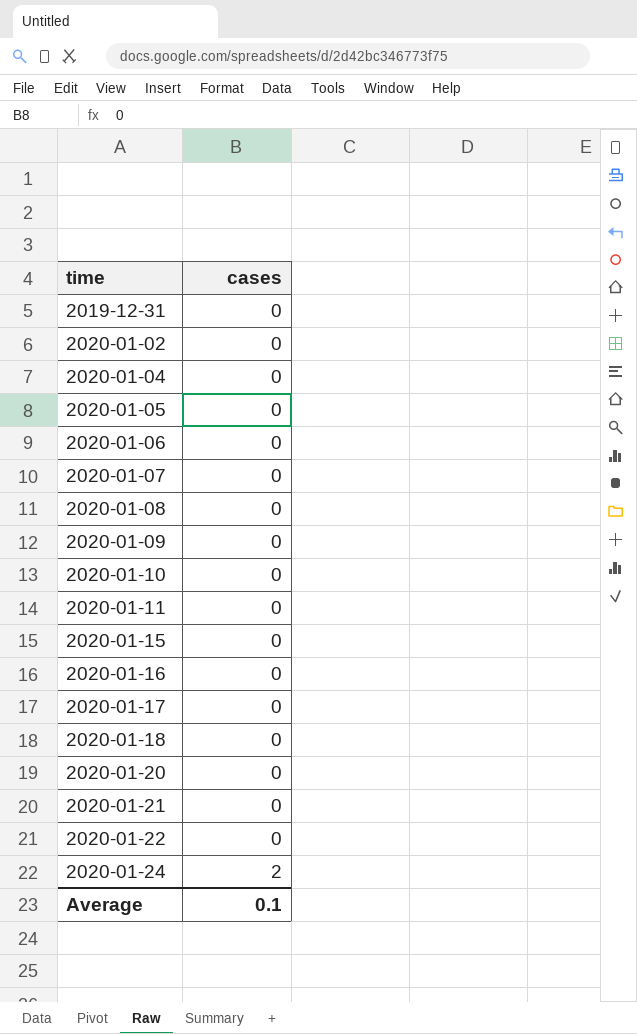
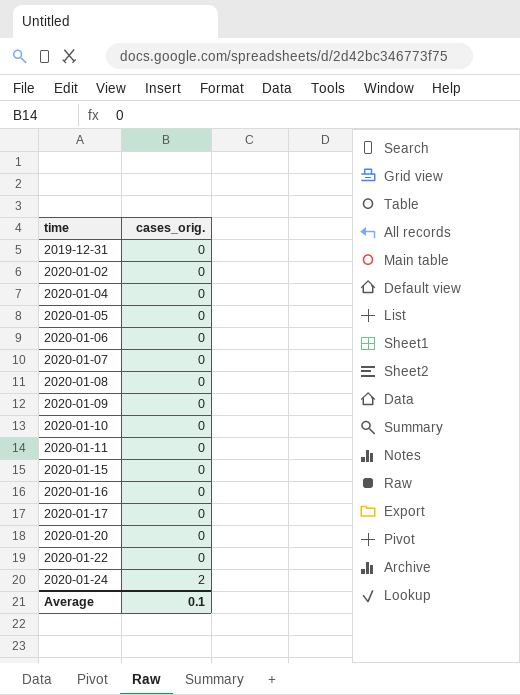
column name: cases -> cases_orig.
row 2020-01-18: 0 -> none
row 2020-01-21: 0 -> none

